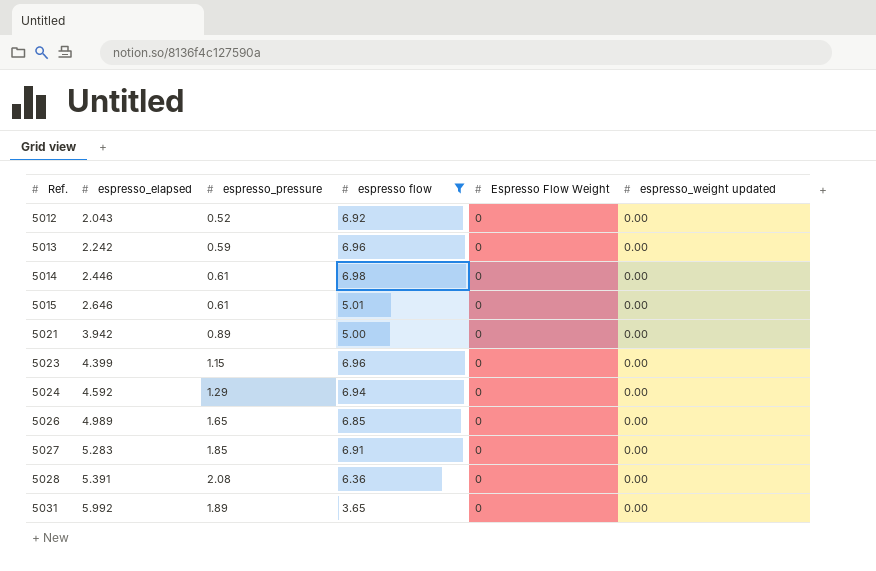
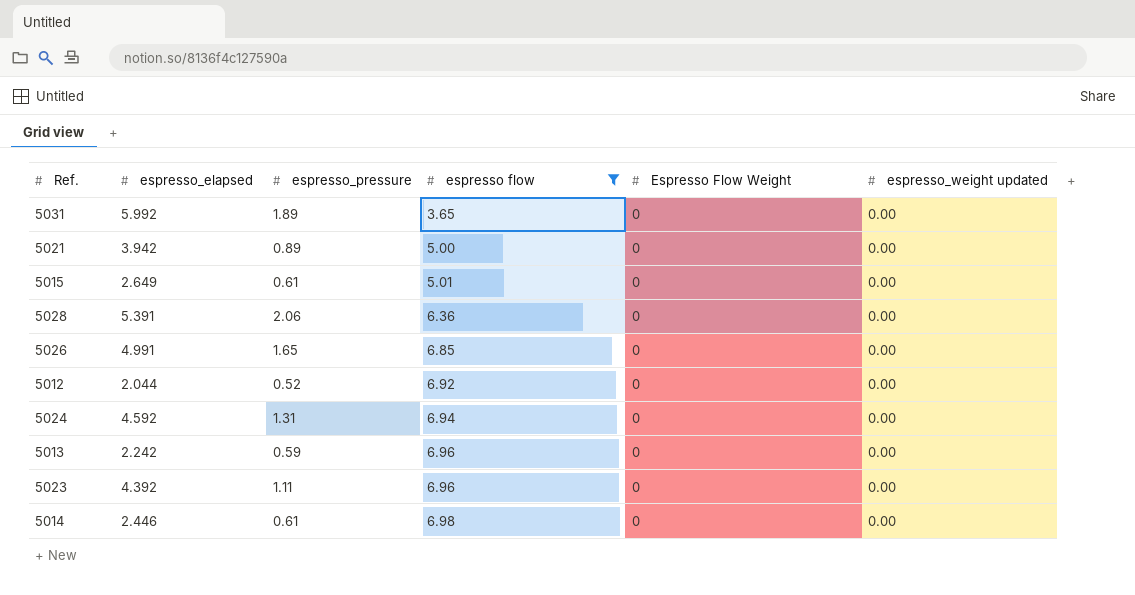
row order: Ref. ascending -> espresso flow ascending
row 5027: 5.283 | 1.85 | 6.91 | 0 | 0.00 -> none
5015 | espresso_elapsed: 2.646 -> 2.649
5028 | espresso_pressure: 2.08 -> 2.06
5026 | espresso_elapsed: 4.989 -> 4.991
5012 | espresso_elapsed: 2.043 -> 2.044
5024 | espresso_pressure: 1.29 -> 1.31
5023 | espresso_elapsed: 4.399 -> 4.392
5023 | espresso_pressure: 1.15 -> 1.11

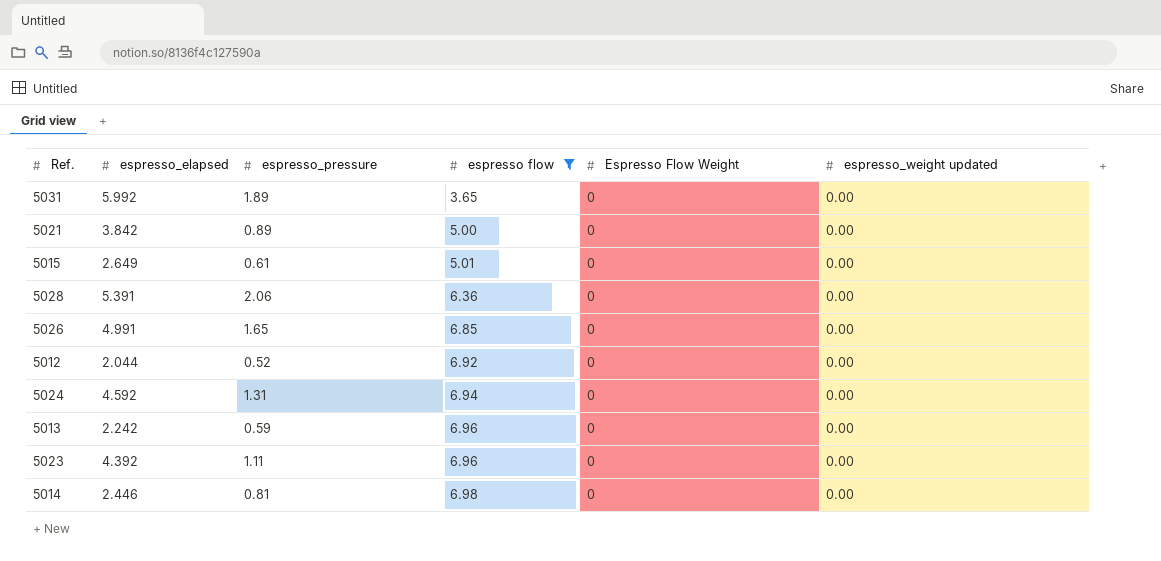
5021 | espresso_elapsed: 3.942 -> 3.842
5014 | espresso_pressure: 0.61 -> 0.81

